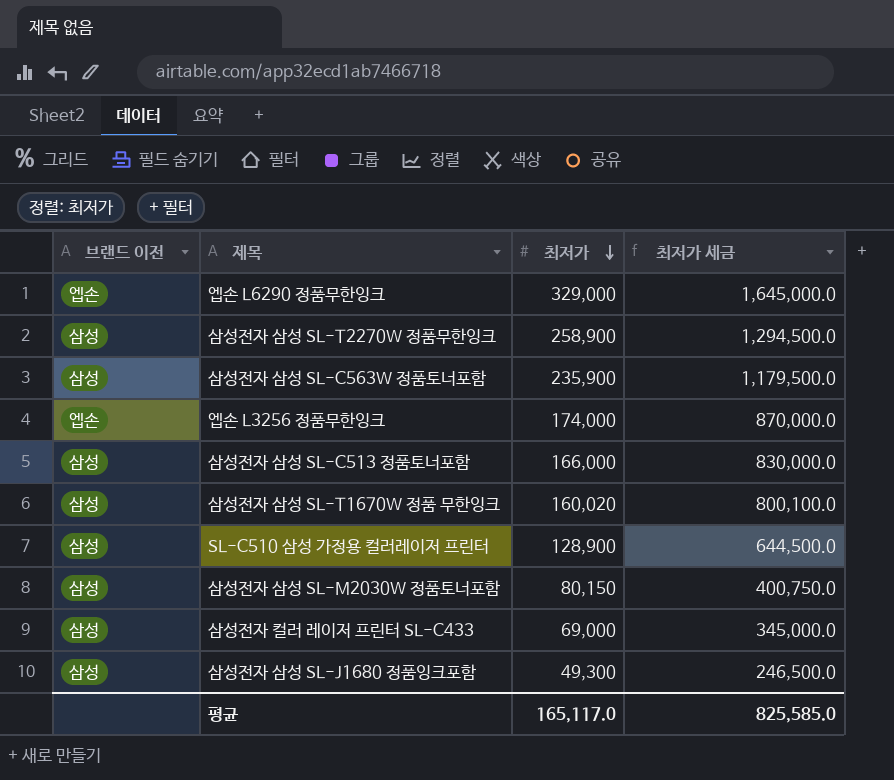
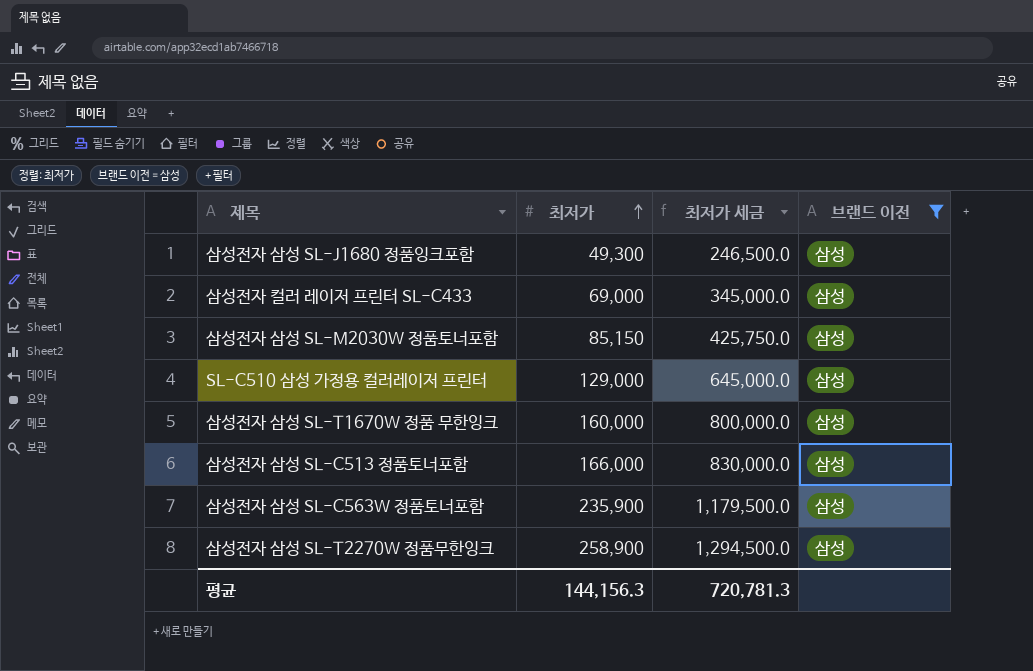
filter: none -> 브랜드 이전 = 삼성
row order: 최저가 descending -> 최저가 ascending
column 브랜드 이전 | position: 1 -> 4
삼성전자 삼성 SL-M2030W 정품토너포함 | 최저가: 80,150 -> 85,150
삼성전자 삼성 SL-M2030W 정품토너포함 | 최저가 세금: 400,750.0 -> 425,750.0
SL-C510 삼성 가정용 컬러레이저 프린터 | 최저가: 128,900 -> 129,000
SL-C510 삼성 가정용 컬러레이저 프린터 | 최저가 세금: 644,500.0 -> 645,000.0
삼성전자 삼성 SL-T1670W 정품 무한잉크 | 최저가: 160,020 -> 160,000
삼성전자 삼성 SL-T1670W 정품 무한잉크 | 최저가 세금: 800,100.0 -> 800,000.0
평균 | 최저가: 165,117.0 -> 144,156.3
평균 | 최저가 세금: 825,585.0 -> 720,781.3

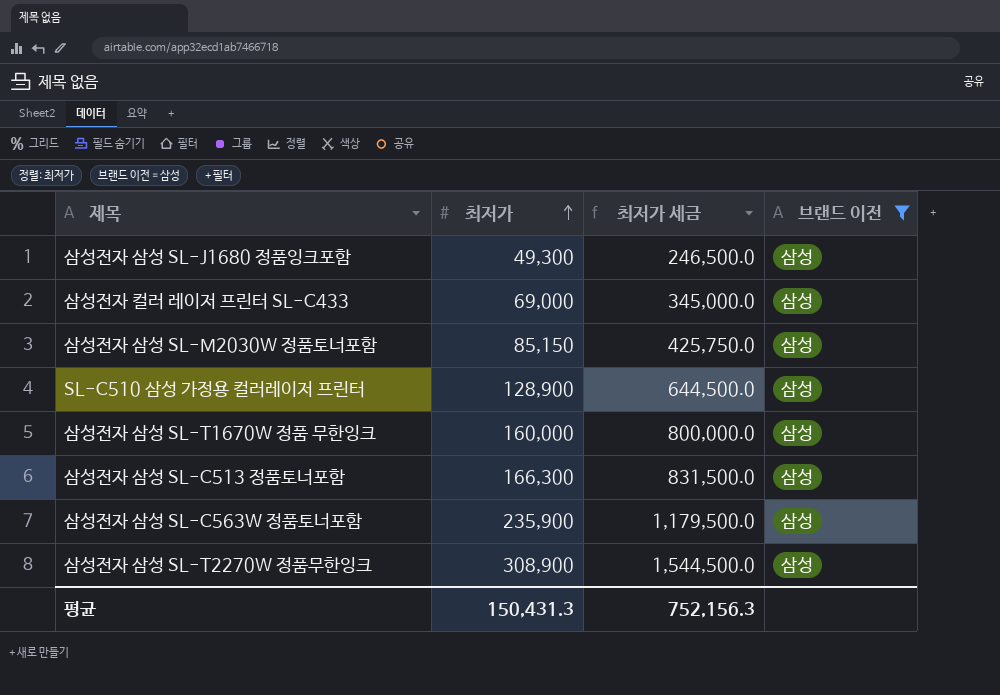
SL-C510 삼성 가정용 컬러레이저 프린터 | 최저가: 129,000 -> 128,900
SL-C510 삼성 가정용 컬러레이저 프린터 | 최저가 세금: 645,000.0 -> 644,500.0
삼성전자 삼성 SL-C513 정품토너포함 | 최저가: 166,000 -> 166,300
삼성전자 삼성 SL-C513 정품토너포함 | 최저가 세금: 830,000.0 -> 831,500.0
삼성전자 삼성 SL-T2270W 정품무한잉크 | 최저가: 258,900 -> 308,900
삼성전자 삼성 SL-T2270W 정품무한잉크 | 최저가 세금: 1,294,500.0 -> 1,544,500.0
평균 | 최저가: 144,156.3 -> 150,431.3
평균 | 최저가 세금: 720,781.3 -> 752,156.3

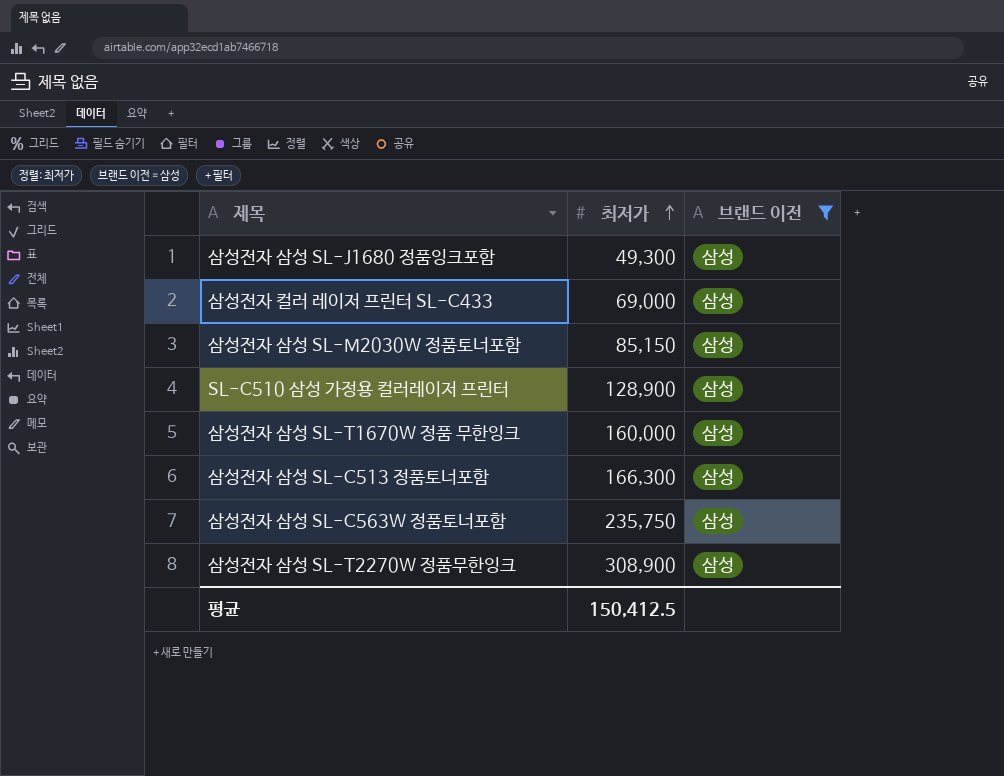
column 최저가 세금 | formula: [최저가] * 5 -> none
삼성전자 삼성 SL-C563W 정품토너포함 | 최저가: 235,900 -> 235,750
평균 | 최저가: 150,431.3 -> 150,412.5

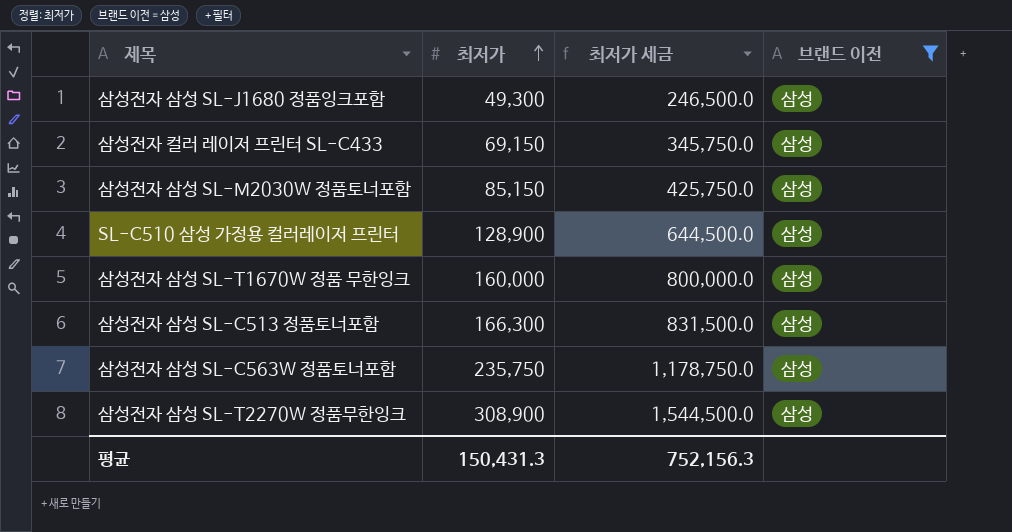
column 최저가 세금 | formula: none -> [최저가] * 5
삼성전자 컬러 레이저 프린터 SL-C433 | 최저가: 69,000 -> 69,150
평균 | 최저가: 150,412.5 -> 150,431.3

